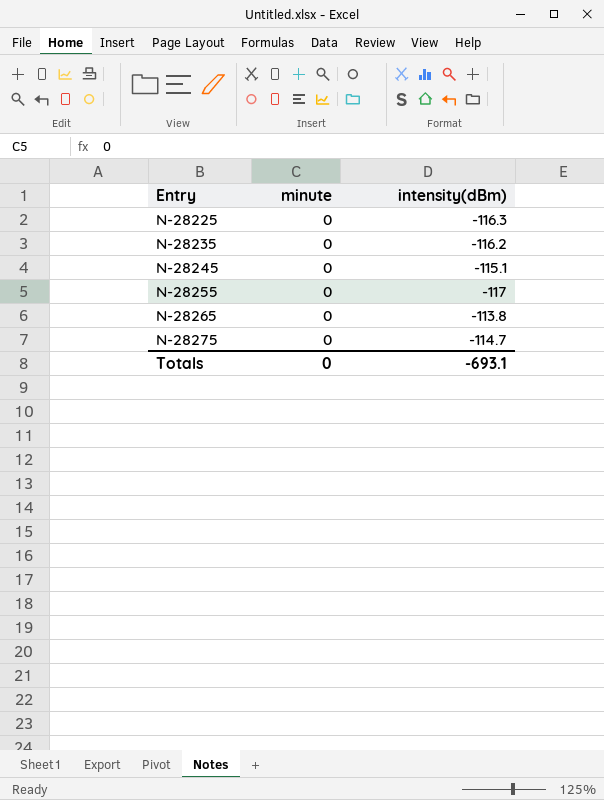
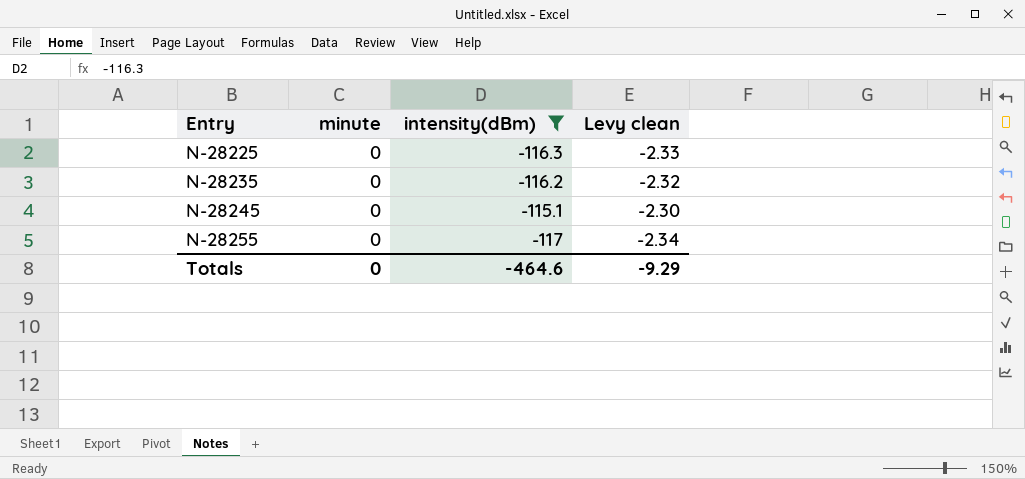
filter: none -> intensity(dBm) <= -115.1
column Levy clean | formula: none -> [intensity(dBm)] * 0.02
Totals | intensity(dBm): -693.1 -> -464.6

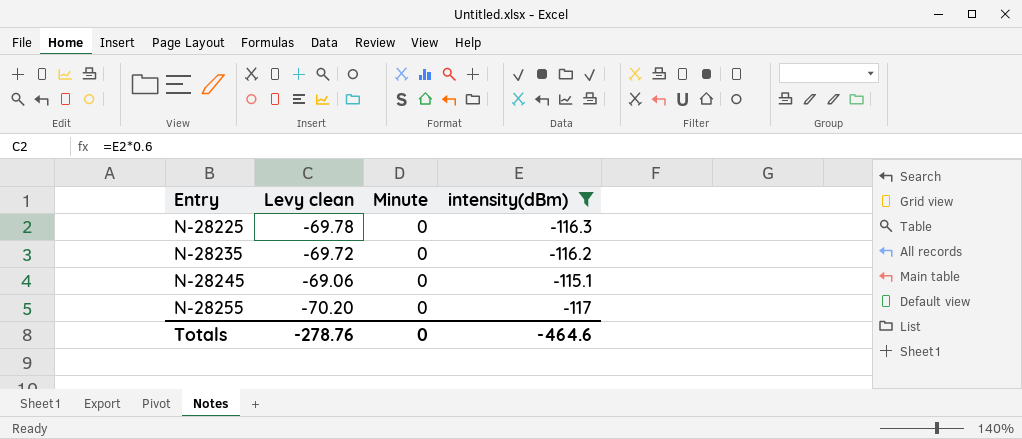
column Levy clean | formula: [intensity(dBm)] * 0.02 -> [intensity(dBm)] * 0.6
column Levy clean | position: 4 -> 2
column name: minute -> Minute
Totals | Levy clean: -9.29 -> -278.76

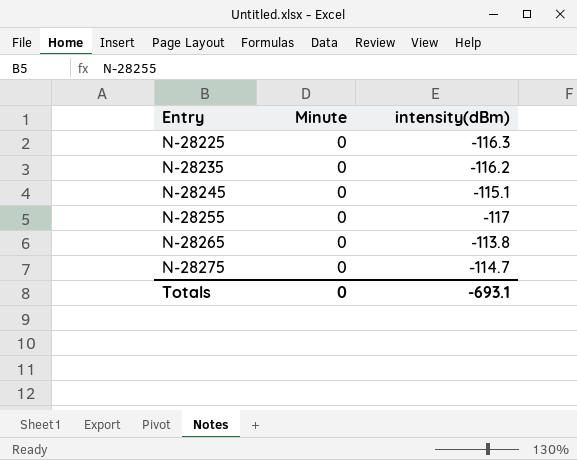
filter: intensity(dBm) <= -115.1 -> none
column Levy clean | formula: [intensity(dBm)] * 0.6 -> none
Totals | intensity(dBm): -464.6 -> -693.1

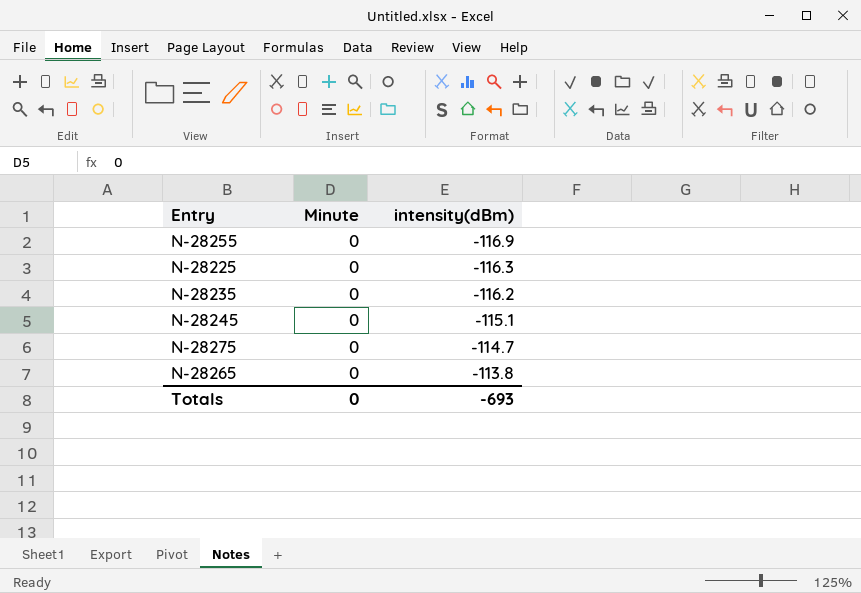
row order: Entry ascending -> intensity(dBm) ascending
N-28255 | intensity(dBm): -117 -> -116.9
Totals | intensity(dBm): -693.1 -> -693

